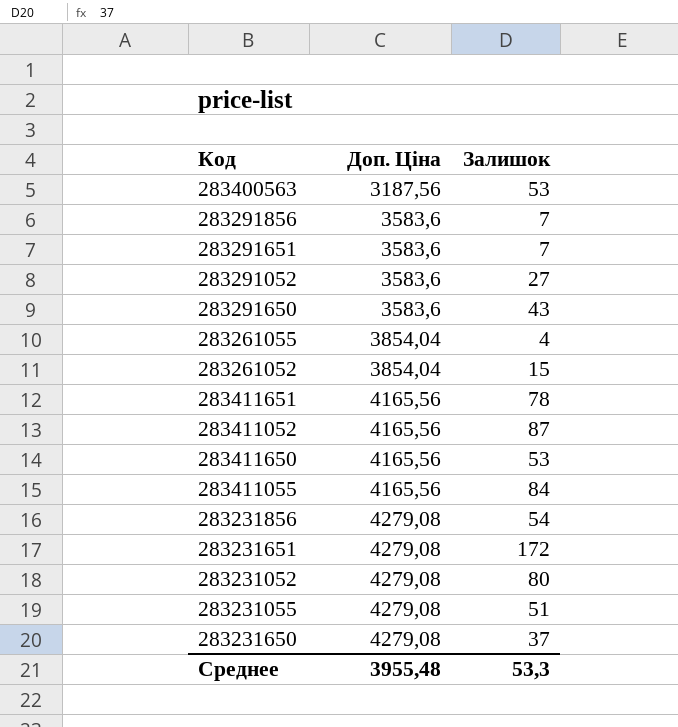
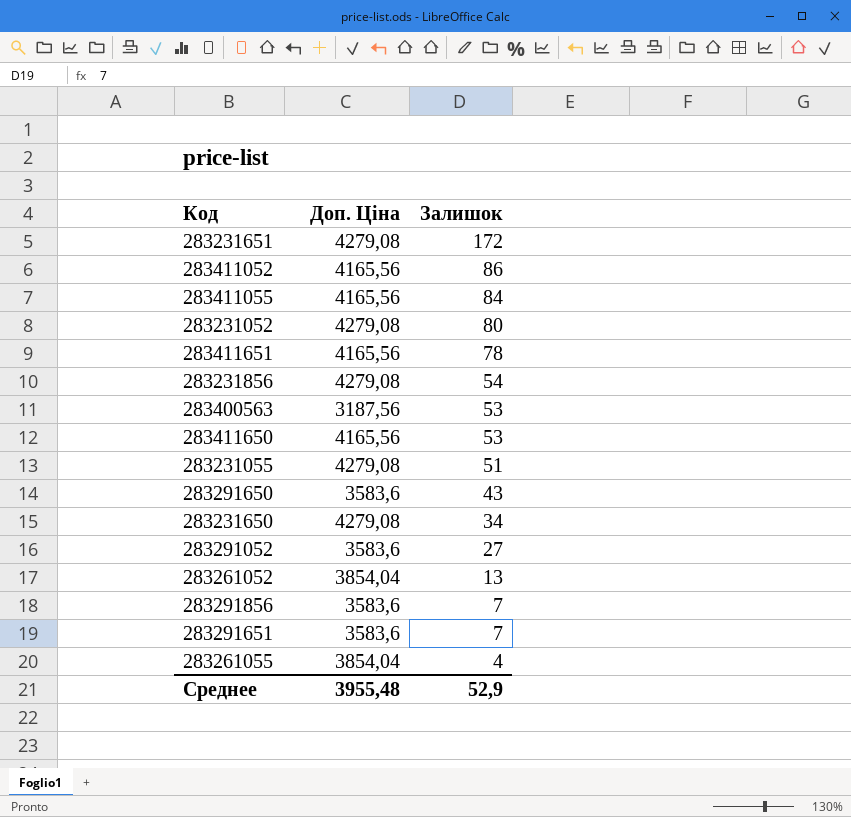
row order: Доп. Ціна ascending -> Залишок descending
283411052 | Залишок: 87 -> 86
283231650 | Залишок: 37 -> 34
283261052 | Залишок: 15 -> 13
Среднее | Залишок: 53,3 -> 52,9

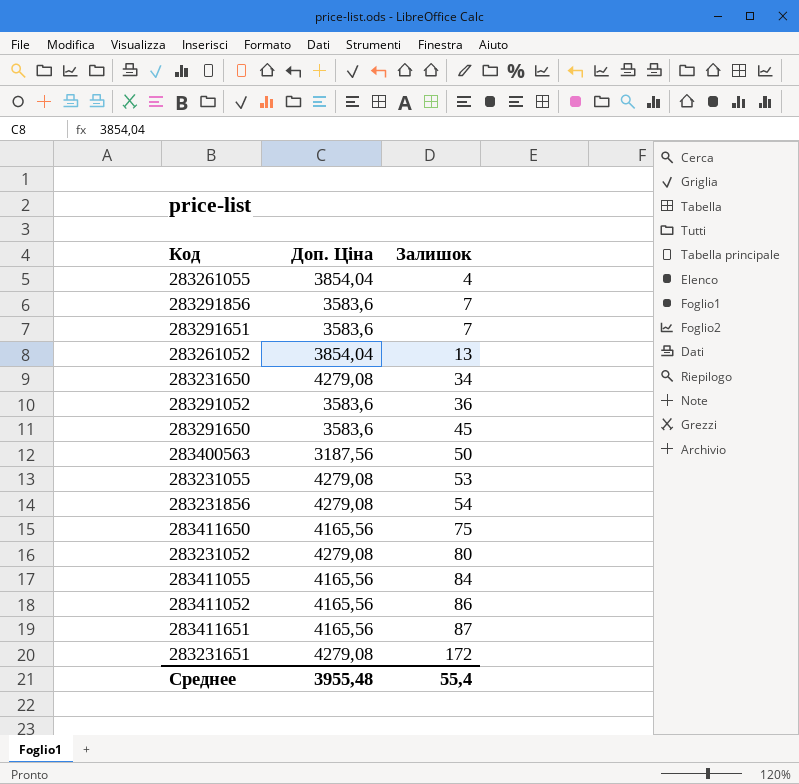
row order: Залишок descending -> Залишок ascending
283291052 | Залишок: 27 -> 36
283291650 | Залишок: 43 -> 45
283400563 | Залишок: 53 -> 50
283231055 | Залишок: 51 -> 53
283411650 | Залишок: 53 -> 75
283411651 | Залишок: 78 -> 87
Среднее | Залишок: 52,9 -> 55,4

